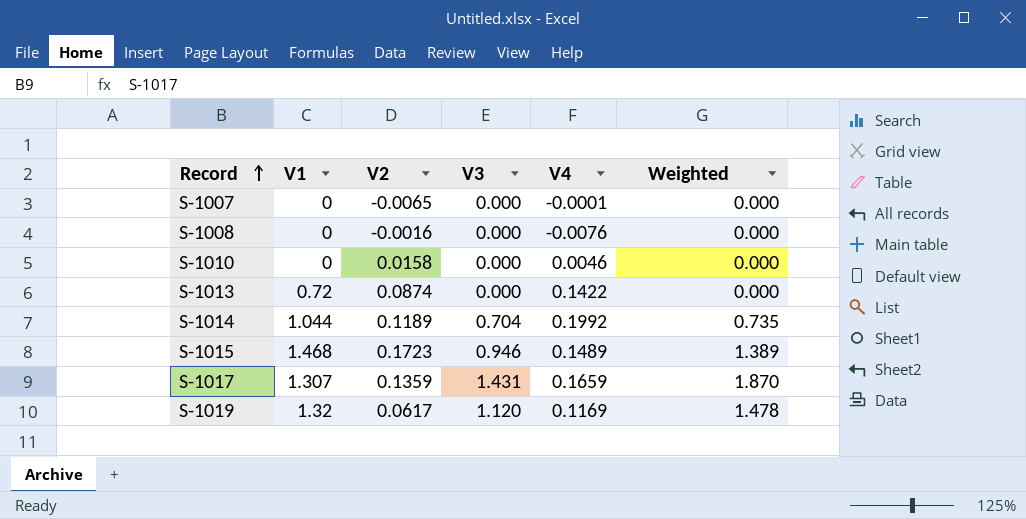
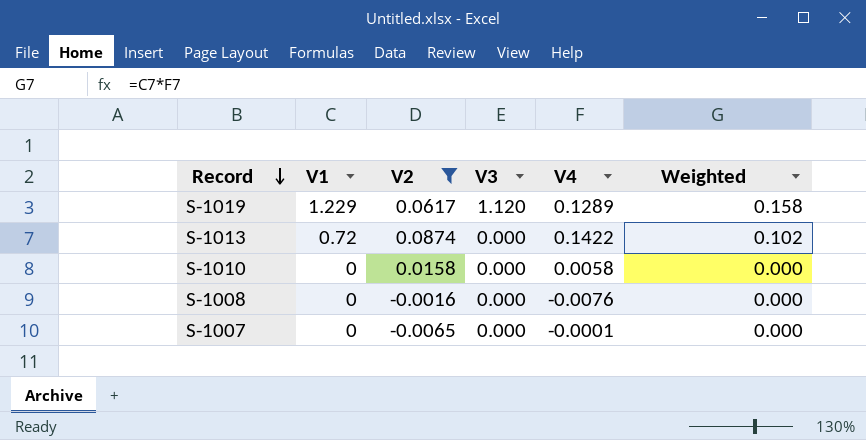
filter: none -> V2 <= 0.0874
row order: Record ascending -> Record descending
column Weighted | formula: [V1] * [V3] -> [V1] * [V4]
S-1019 | V1: 1.32 -> 1.229
S-1019 | V4: 0.1169 -> 0.1289
S-1010 | V4: 0.0046 -> 0.0058

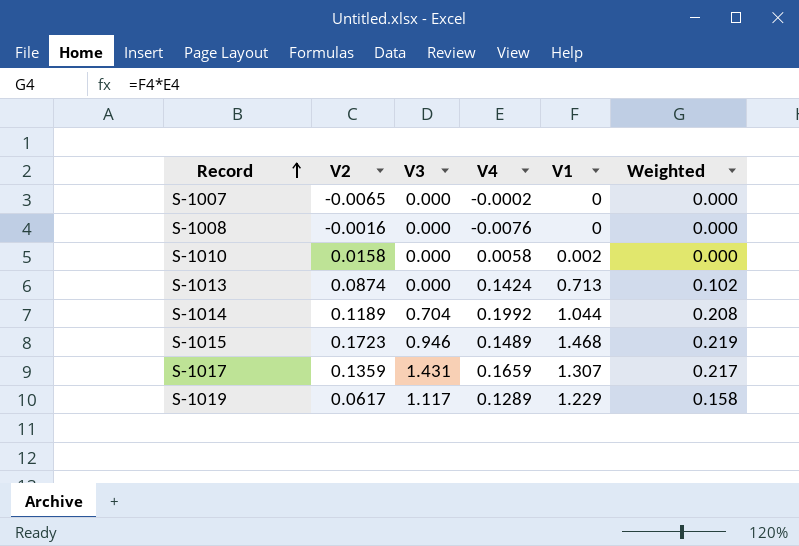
filter: V2 <= 0.0874 -> none
row order: Record descending -> Record ascending
column V1 | position: 2 -> 5
S-1007 | V4: -0.0001 -> -0.0002
S-1010 | V1: 0 -> 0.002
S-1013 | V4: 0.1422 -> 0.1424
S-1013 | V1: 0.72 -> 0.713
S-1019 | V3: 1.120 -> 1.117

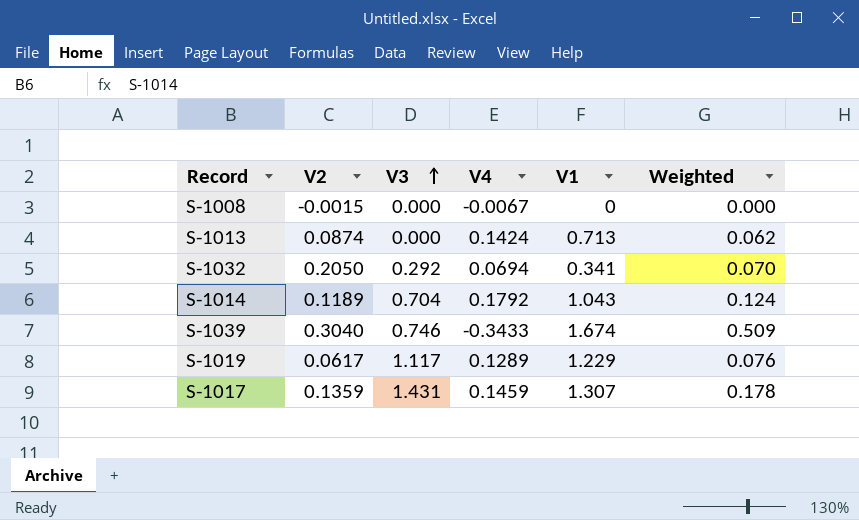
row order: Record ascending -> V3 ascending
column Weighted | formula: [V4] * [V1] -> [V2] * [V1]
row S-1007: -0.0065 | 0.000 | -0.0002 | 0 | 0.000 -> none
row S-1010: 0.0158 | 0.000 | 0.0058 | 0.002 | 0.000 -> none
row S-1015: 0.1723 | 0.946 | 0.1489 | 1.468 | 0.219 -> none
S-1008 | V2: -0.0016 -> -0.0015
S-1008 | V4: -0.0076 -> -0.0067
row S-1032: none -> 0.2050 | 0.292 | 0.0694 | 0.341 | 0.070
S-1014 | V4: 0.1992 -> 0.1792
S-1014 | V1: 1.044 -> 1.043
row S-1039: none -> 0.3040 | 0.746 | -0.3433 | 1.674 | 0.509
S-1017 | V4: 0.1659 -> 0.1459

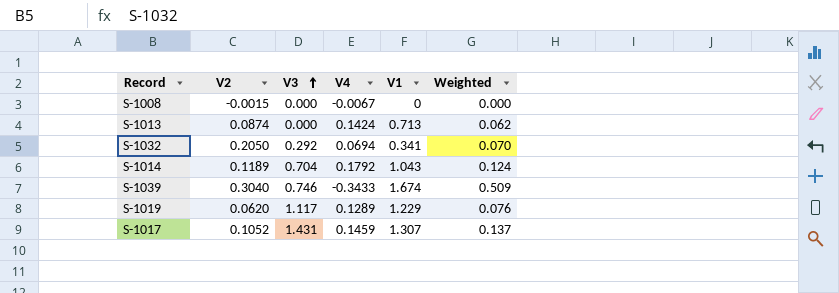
S-1019 | V2: 0.0617 -> 0.0620
S-1017 | V2: 0.1359 -> 0.1052
S-1017 | Weighted: 0.178 -> 0.137

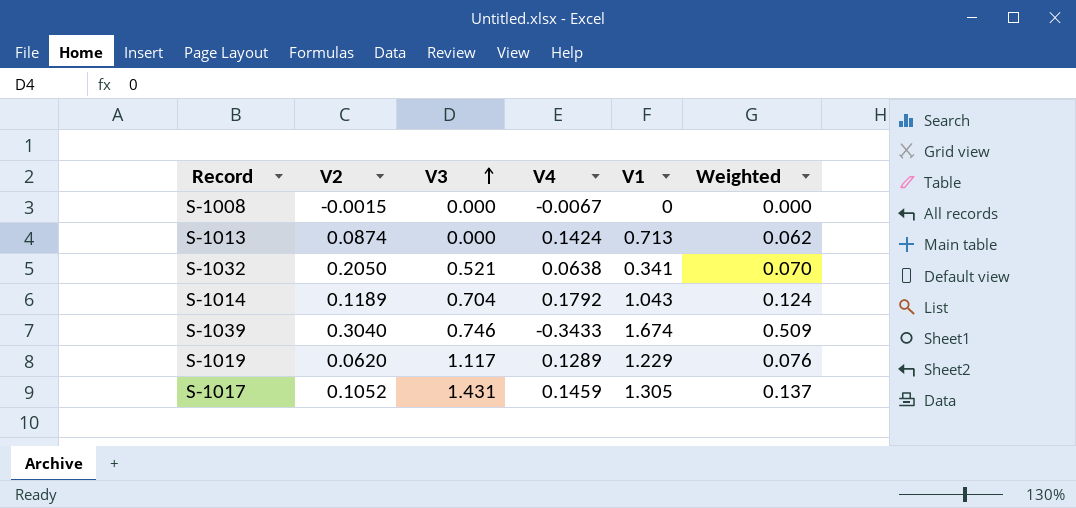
S-1032 | V3: 0.292 -> 0.521
S-1032 | V4: 0.0694 -> 0.0638
S-1017 | V1: 1.307 -> 1.305

